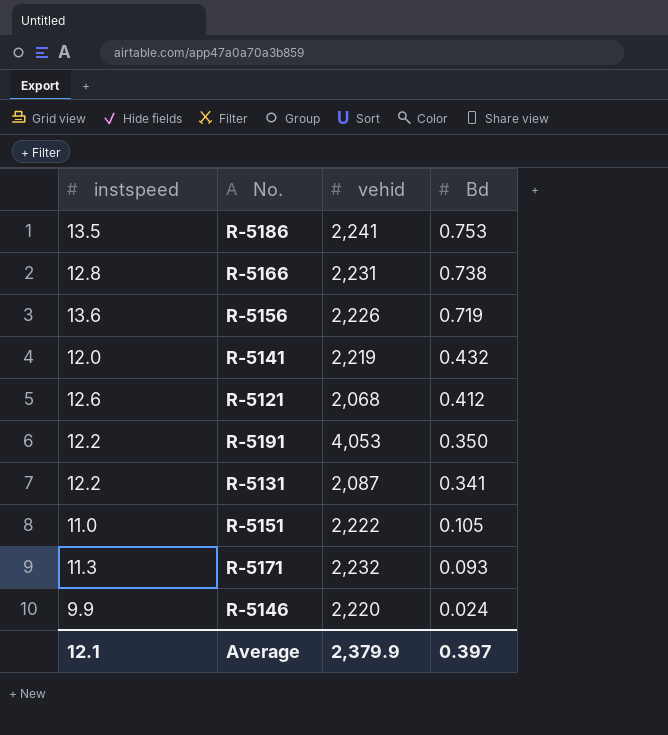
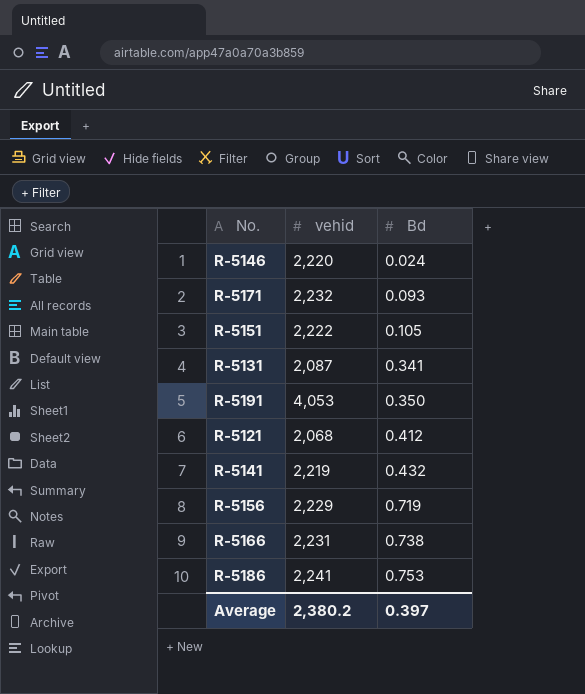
row order: Bd descending -> Bd ascending
column instspeed | position: 1 -> none
R-5156 | vehid: 2,226 -> 2,229
Average | vehid: 2,379.9 -> 2,380.2

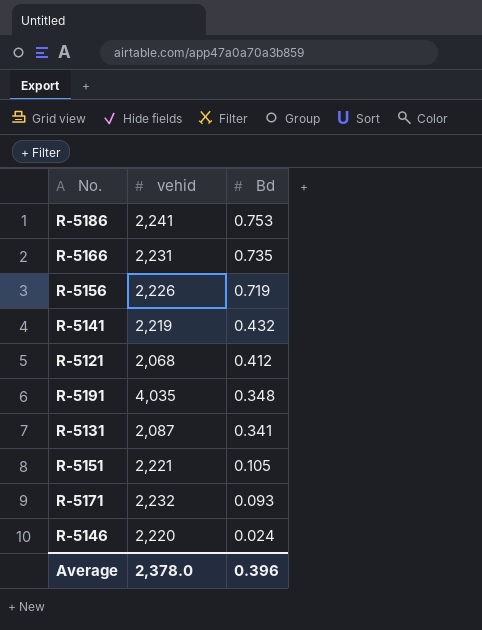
row order: Bd ascending -> Bd descending
R-5166 | Bd: 0.738 -> 0.735
R-5156 | vehid: 2,229 -> 2,226
R-5191 | vehid: 4,053 -> 4,035
R-5191 | Bd: 0.350 -> 0.348
R-5151 | vehid: 2,222 -> 2,221
Average | vehid: 2,380.2 -> 2,378.0
Average | Bd: 0.397 -> 0.396

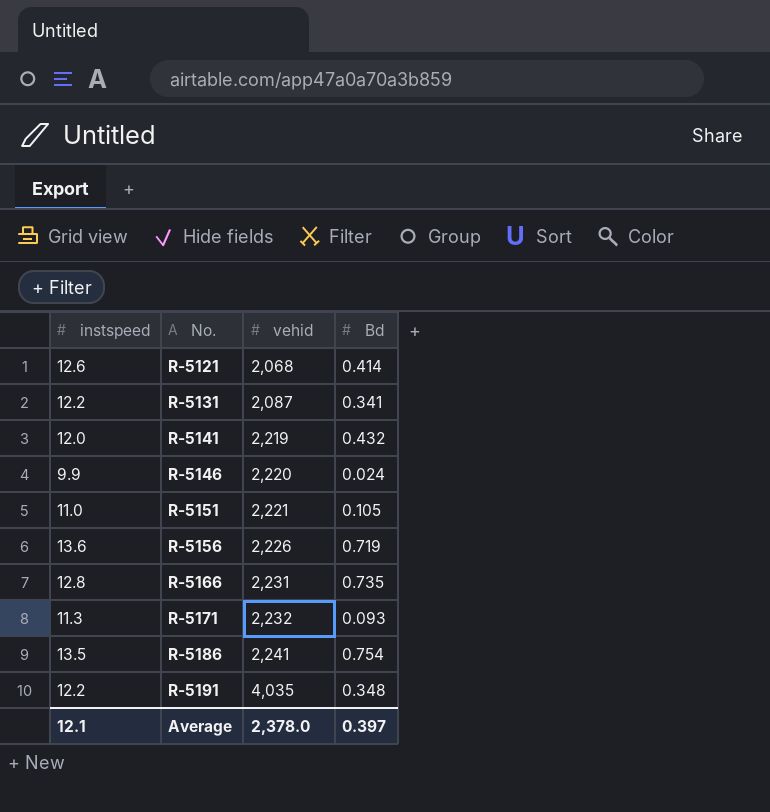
row order: Bd descending -> No. ascending
column instspeed | position: none -> 1
R-5121 | Bd: 0.412 -> 0.414
R-5186 | Bd: 0.753 -> 0.754
Average | Bd: 0.396 -> 0.397

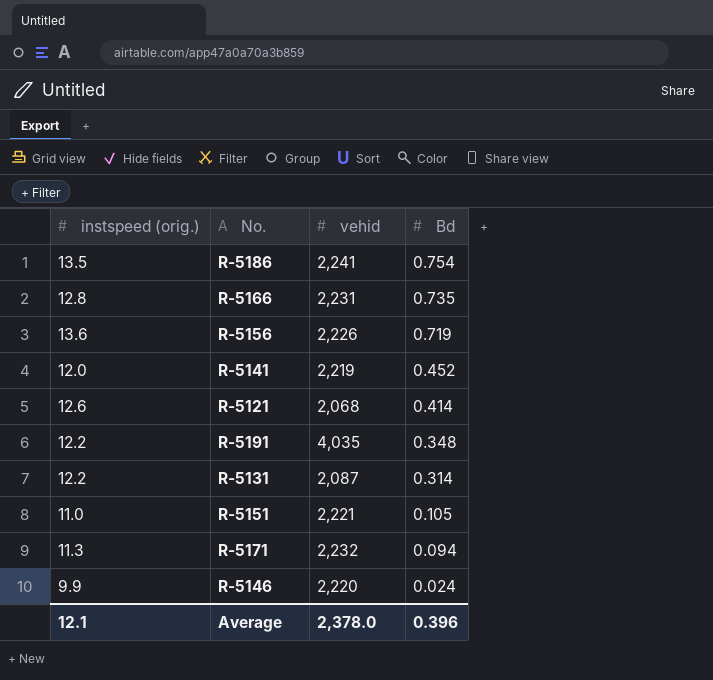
row order: No. ascending -> Bd descending
column name: instspeed -> instspeed (orig.)
R-5141 | Bd: 0.432 -> 0.452
R-5131 | Bd: 0.341 -> 0.314
R-5171 | Bd: 0.093 -> 0.094
Average | Bd: 0.397 -> 0.396

